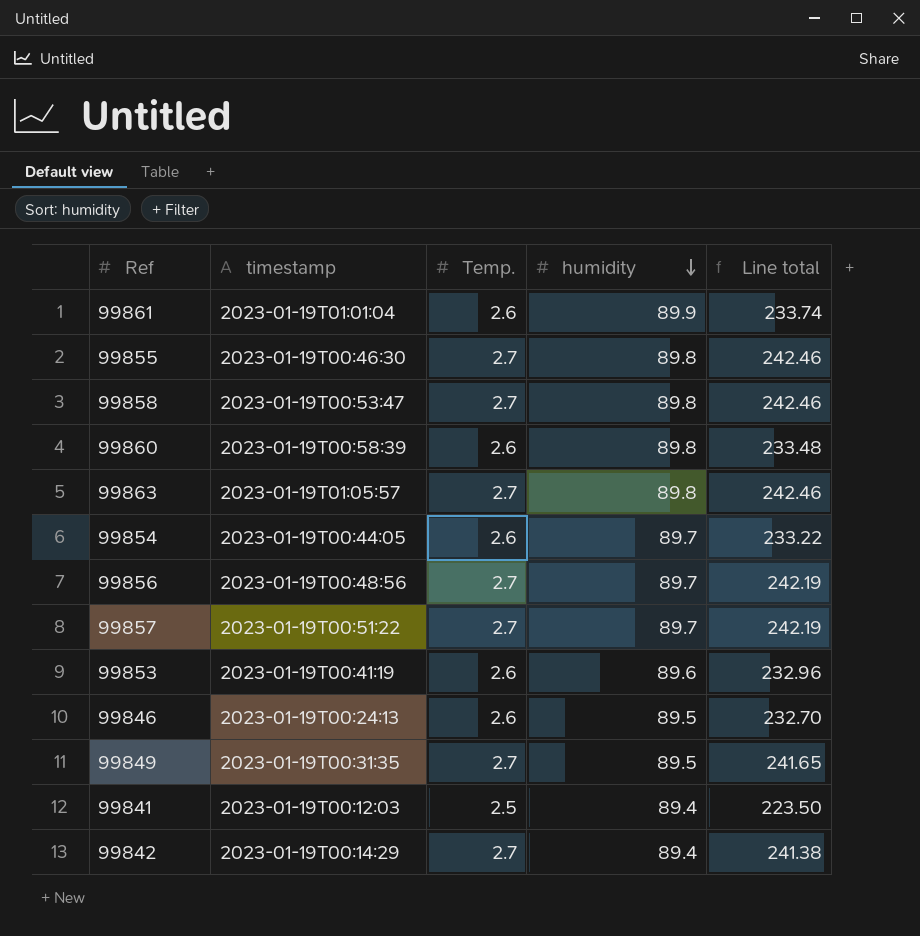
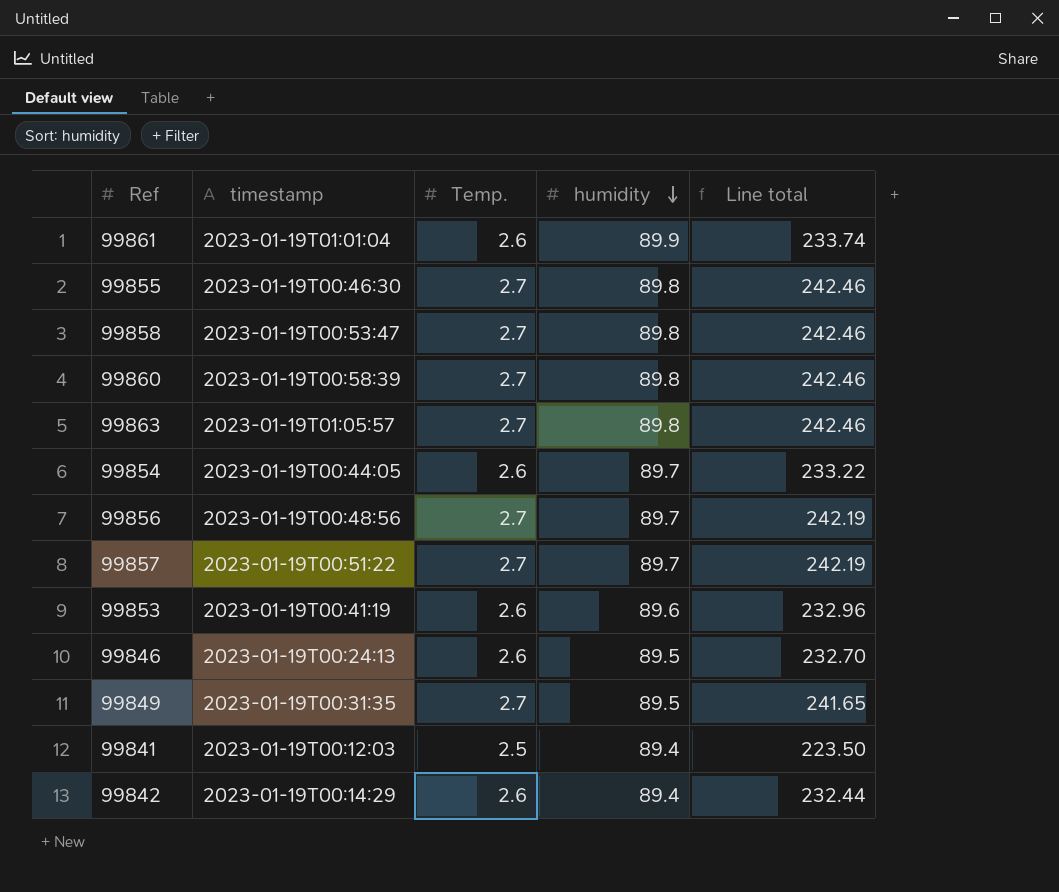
99860 | Temp.: 2.6 -> 2.7
99860 | Line total: 233.48 -> 242.46
99842 | Temp.: 2.7 -> 2.6
99842 | Line total: 241.38 -> 232.44

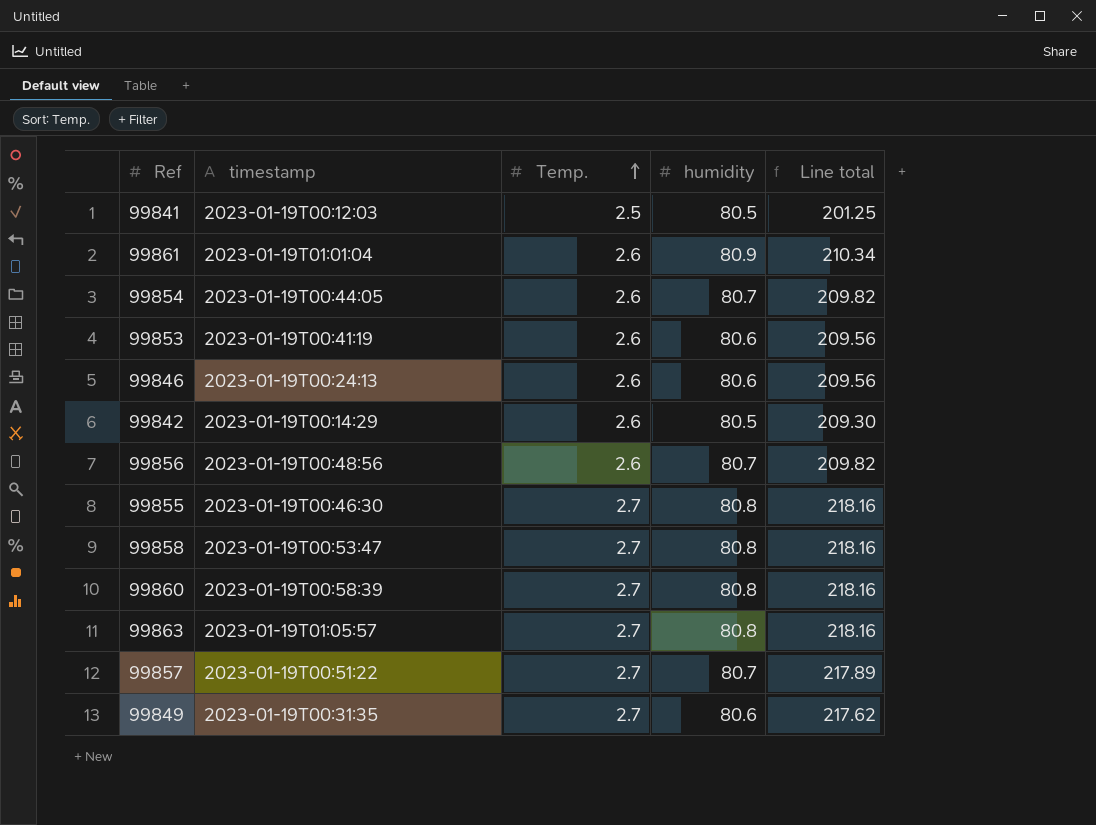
row order: humidity descending -> Temp. ascending
99841 | humidity: 89.4 -> 80.5
99841 | Line total: 223.50 -> 201.25
99861 | humidity: 89.9 -> 80.9
99861 | Line total: 233.74 -> 210.34
99854 | humidity: 89.7 -> 80.7
99854 | Line total: 233.22 -> 209.82
99853 | humidity: 89.6 -> 80.6
99853 | Line total: 232.96 -> 209.56
99846 | humidity: 89.5 -> 80.6
99846 | Line total: 232.70 -> 209.56
99842 | humidity: 89.4 -> 80.5
99842 | Line total: 232.44 -> 209.30
99856 | Temp.: 2.7 -> 2.6
99856 | humidity: 89.7 -> 80.7
99856 | Line total: 242.19 -> 209.82
99855 | humidity: 89.8 -> 80.8
99855 | Line total: 242.46 -> 218.16
99858 | humidity: 89.8 -> 80.8
99858 | Line total: 242.46 -> 218.16
99860 | humidity: 89.8 -> 80.8
99860 | Line total: 242.46 -> 218.16
99863 | humidity: 89.8 -> 80.8
99863 | Line total: 242.46 -> 218.16
99857 | humidity: 89.7 -> 80.7
99857 | Line total: 242.19 -> 217.89
99849 | humidity: 89.5 -> 80.6
99849 | Line total: 241.65 -> 217.62

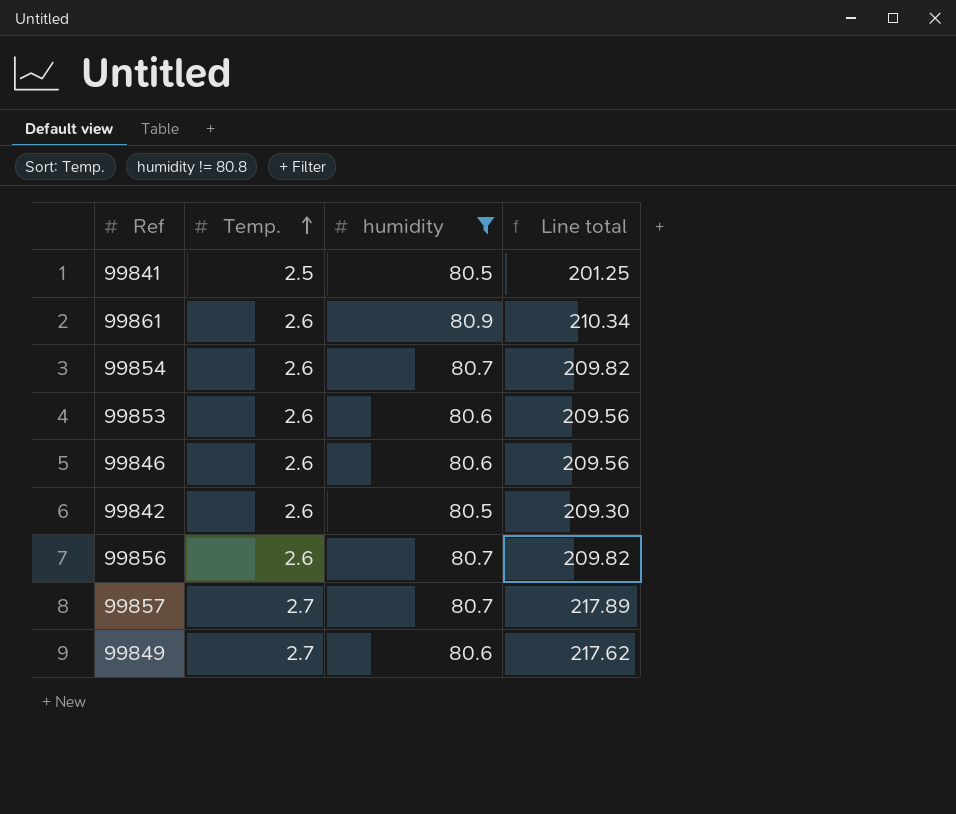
filter: none -> humidity != 80.8
column timestamp | position: 2 -> none

